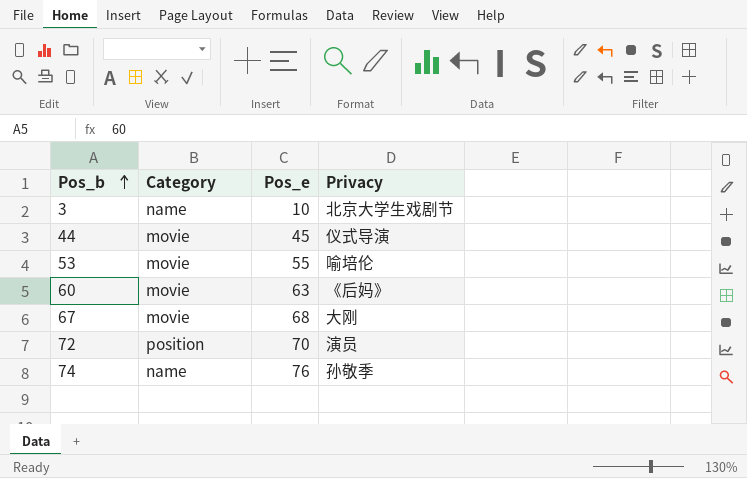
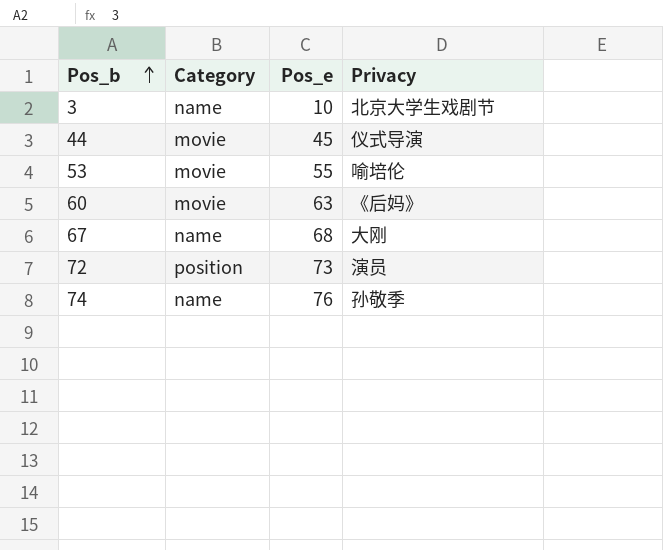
67 | Category: movie -> name
72 | Pos_e: 70 -> 73

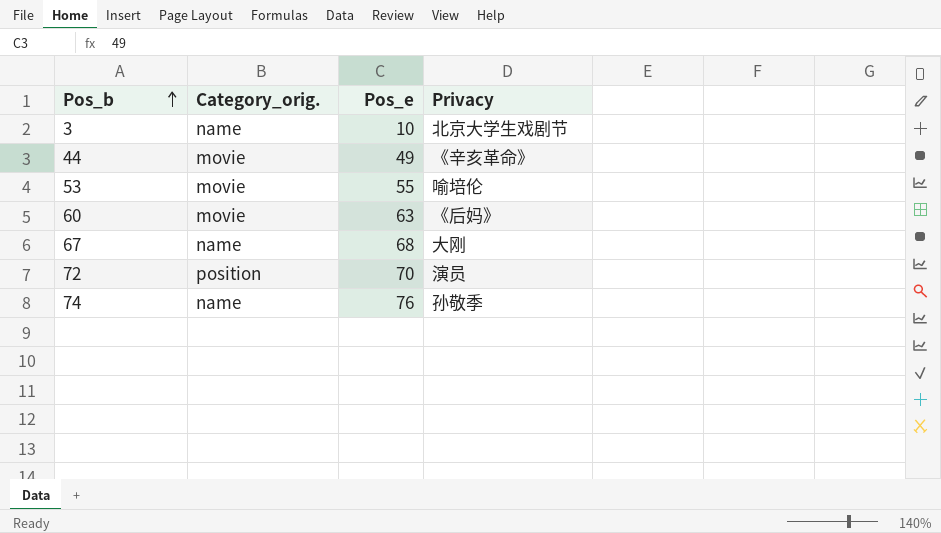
column name: Category -> Category_orig.
44 | Pos_e: 45 -> 49
44 | Privacy: 仪式导演 -> 《辛亥革命》
72 | Pos_e: 73 -> 70

